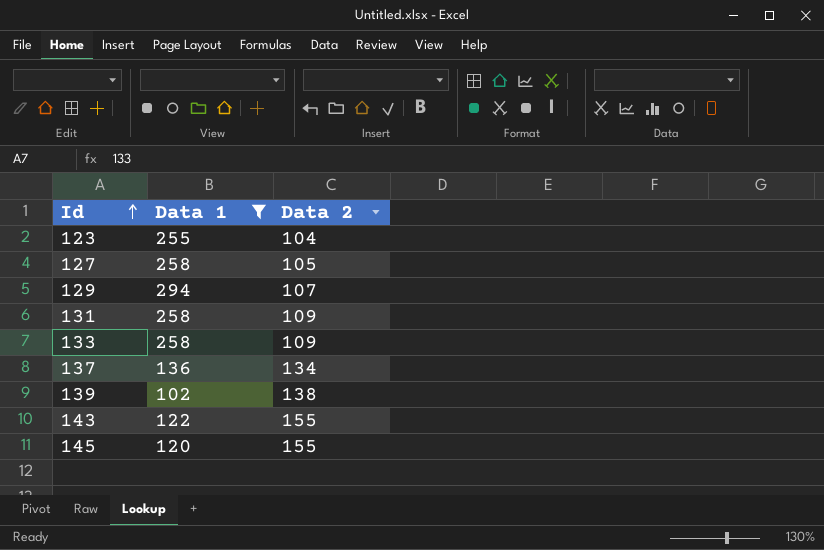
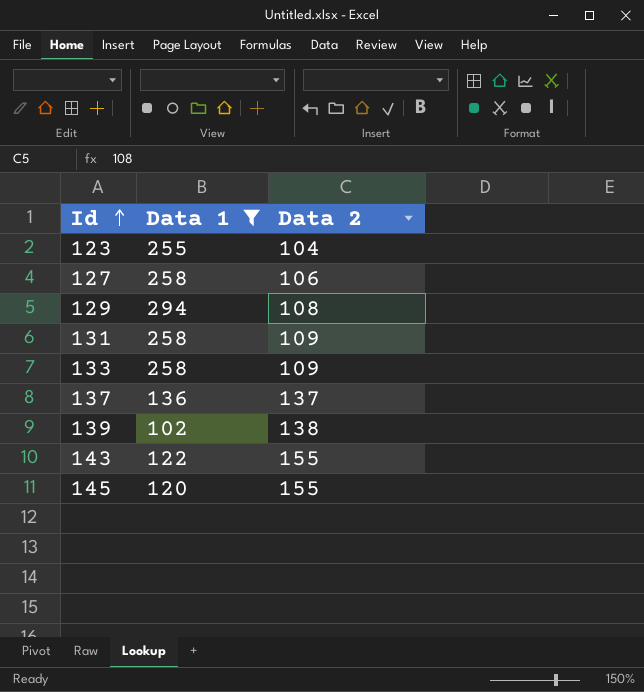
127 | Data 2: 105 -> 106
129 | Data 2: 107 -> 108
137 | Data 2: 134 -> 137

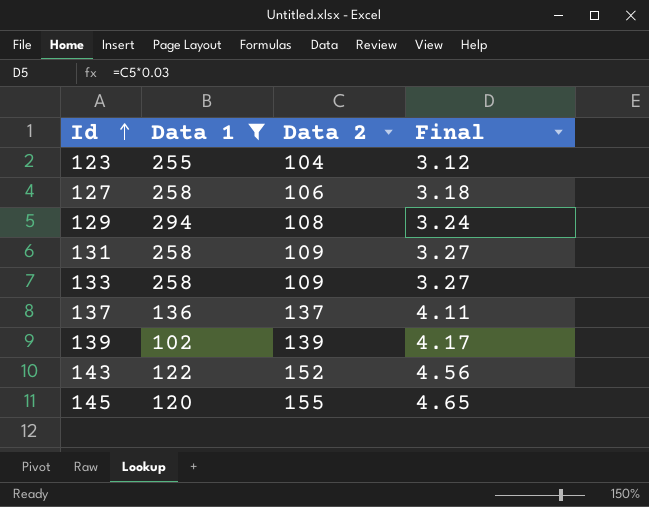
column Final | formula: none -> [Data 2] * 0.03
139 | Data 2: 138 -> 139
143 | Data 2: 155 -> 152

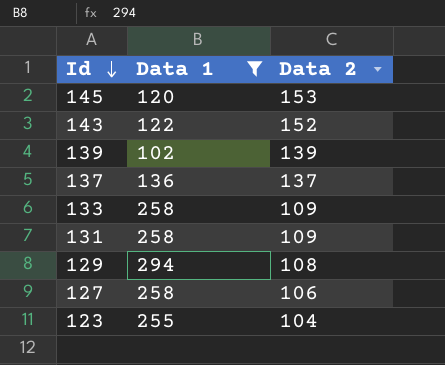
row order: Id ascending -> Id descending
column Final | formula: [Data 2] * 0.03 -> none
145 | Data 2: 155 -> 153

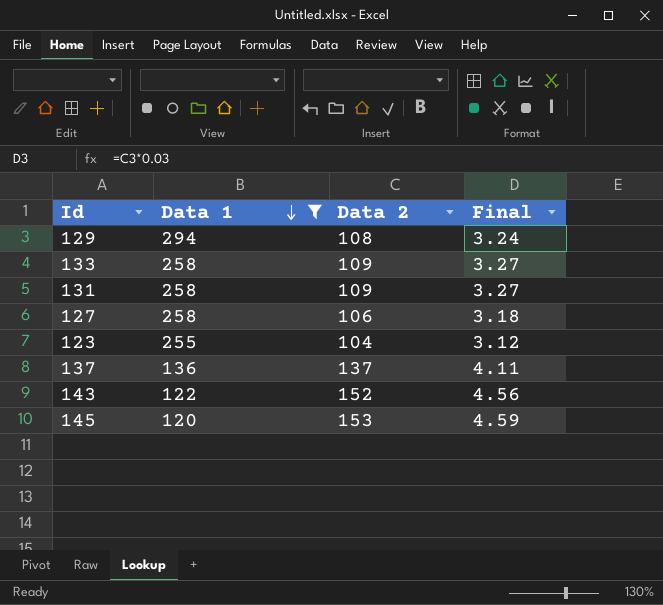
row order: Id descending -> Data 1 descending
column Final | formula: none -> [Data 2] * 0.03
row 139: 102 | 139 -> none

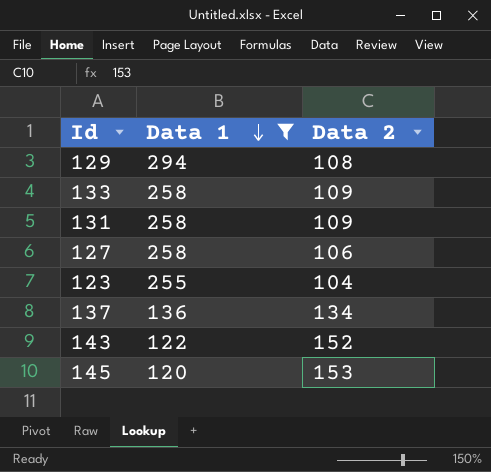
column Final | formula: [Data 2] * 0.03 -> none
137 | Data 2: 137 -> 134

